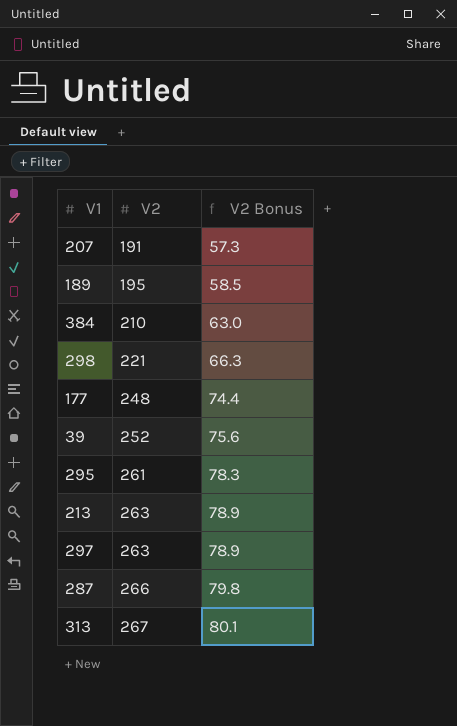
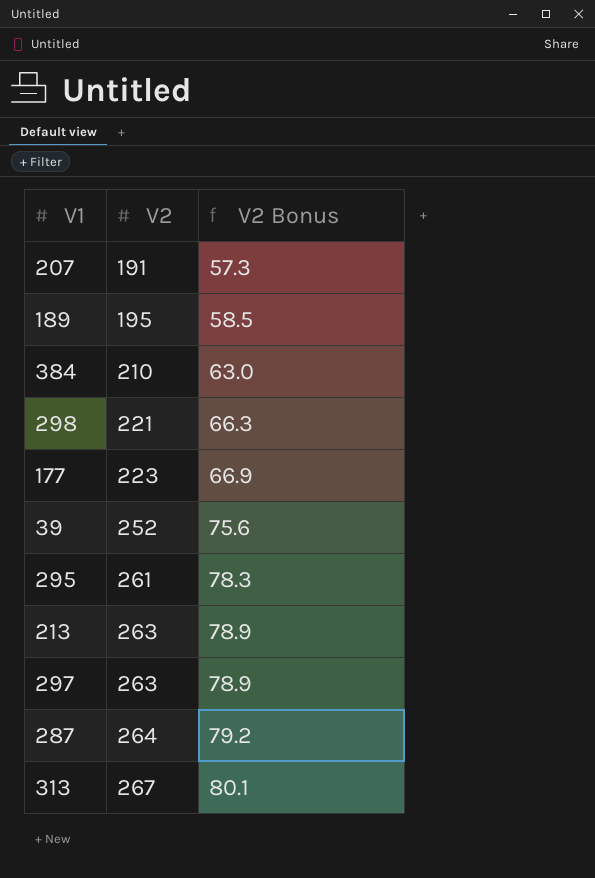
177 | V2: 248 -> 223
177 | V2 Bonus: 74.4 -> 66.9
287 | V2: 266 -> 264
287 | V2 Bonus: 79.8 -> 79.2

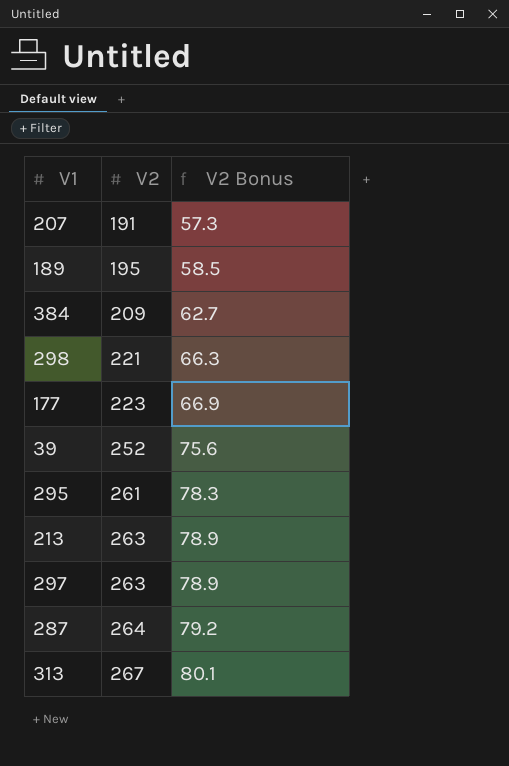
384 | V2: 210 -> 209
384 | V2 Bonus: 63.0 -> 62.7

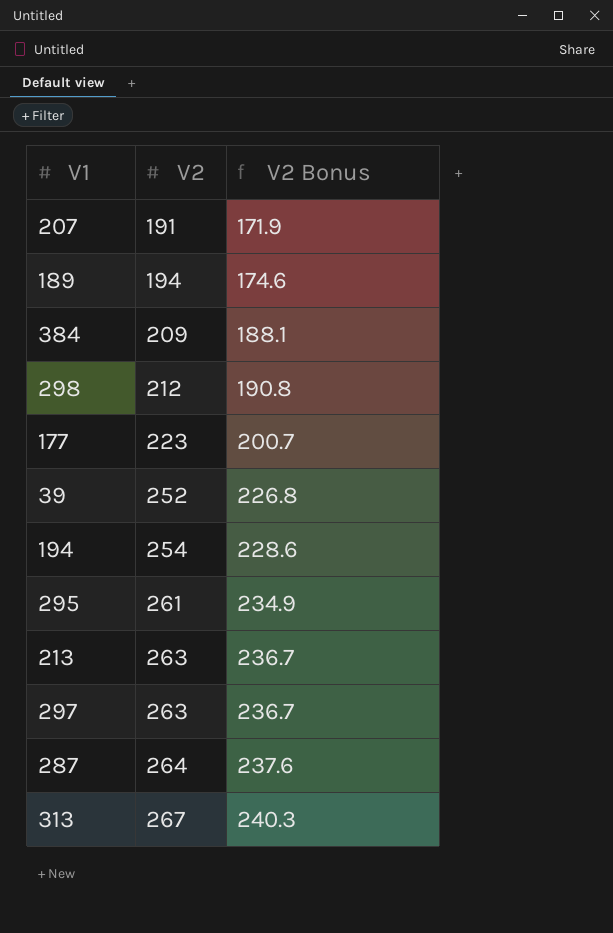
column V2 Bonus | formula: [V2] * 0.3 -> [V2] * 0.9
189 | V2: 195 -> 194
298 | V2: 221 -> 212
row 194: none -> 254 | 228.6

